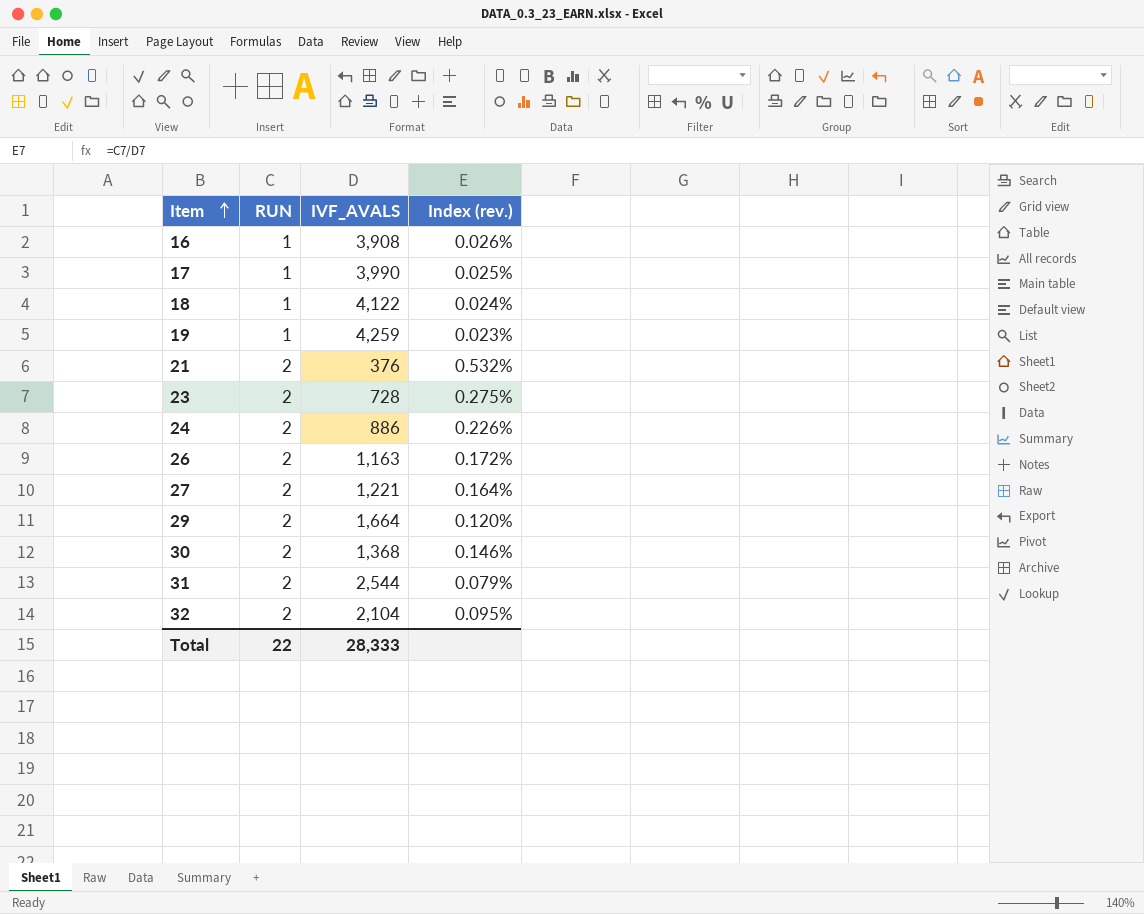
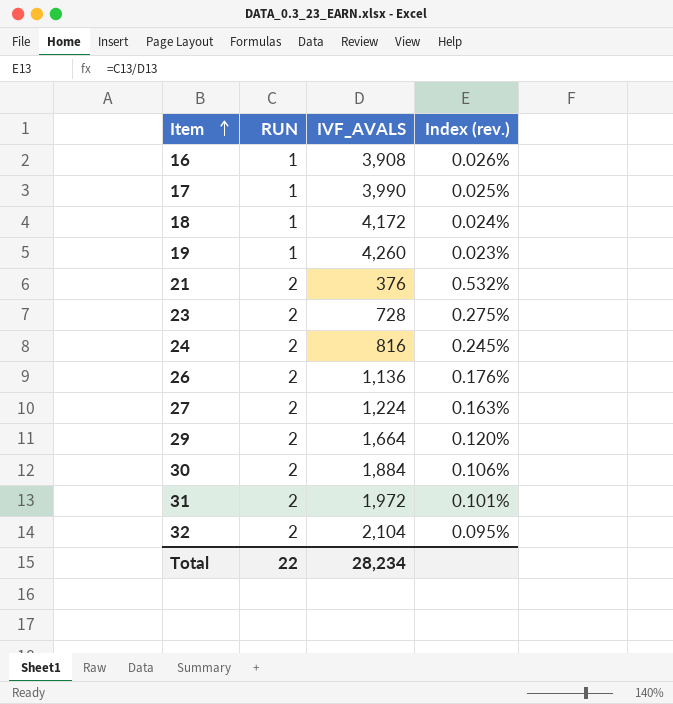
18 | IVF_AVALS: 4,122 -> 4,172
19 | IVF_AVALS: 4,259 -> 4,260
24 | IVF_AVALS: 886 -> 816
24 | Index (rev.): 0.226% -> 0.245%
26 | IVF_AVALS: 1,163 -> 1,136
26 | Index (rev.): 0.172% -> 0.176%
27 | IVF_AVALS: 1,221 -> 1,224
27 | Index (rev.): 0.164% -> 0.163%
30 | IVF_AVALS: 1,368 -> 1,884
30 | Index (rev.): 0.146% -> 0.106%
31 | IVF_AVALS: 2,544 -> 1,972
31 | Index (rev.): 0.079% -> 0.101%
Total | IVF_AVALS: 28,333 -> 28,234

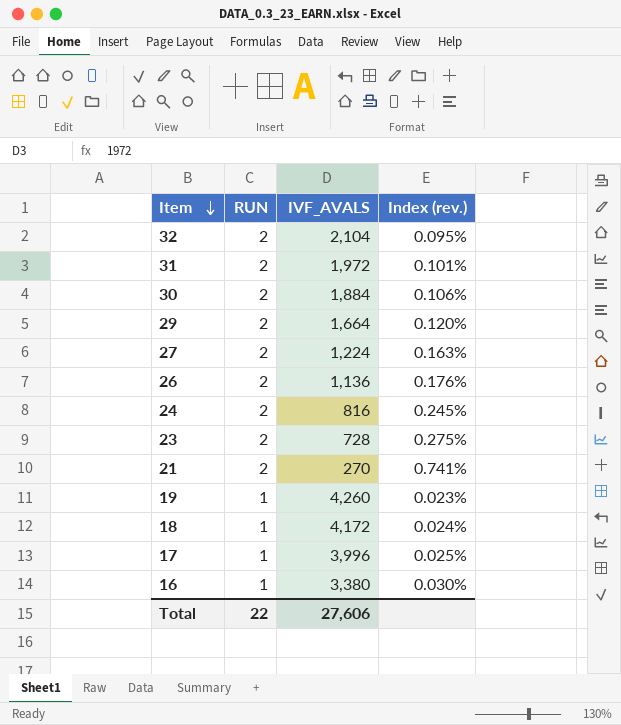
row order: Item ascending -> Item descending
21 | IVF_AVALS: 376 -> 270
21 | Index (rev.): 0.532% -> 0.741%
17 | IVF_AVALS: 3,990 -> 3,996
16 | IVF_AVALS: 3,908 -> 3,380
16 | Index (rev.): 0.026% -> 0.030%
Total | IVF_AVALS: 28,234 -> 27,606

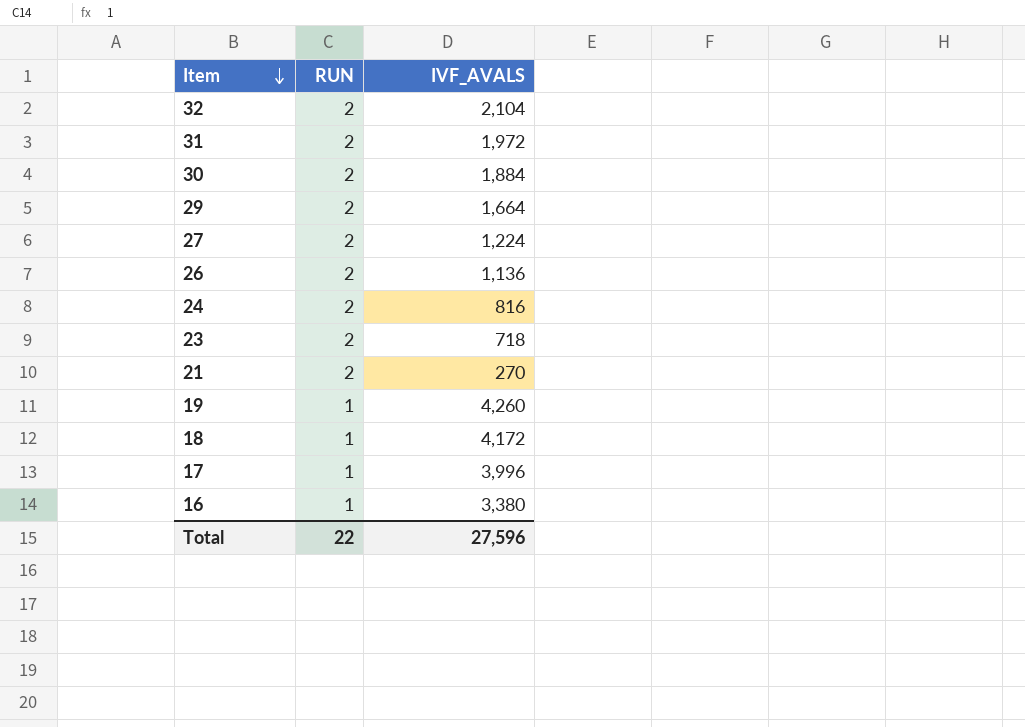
column Index (rev.) | formula: [RUN] / [IVF_AVALS] -> none
23 | IVF_AVALS: 728 -> 718
Total | IVF_AVALS: 27,606 -> 27,596

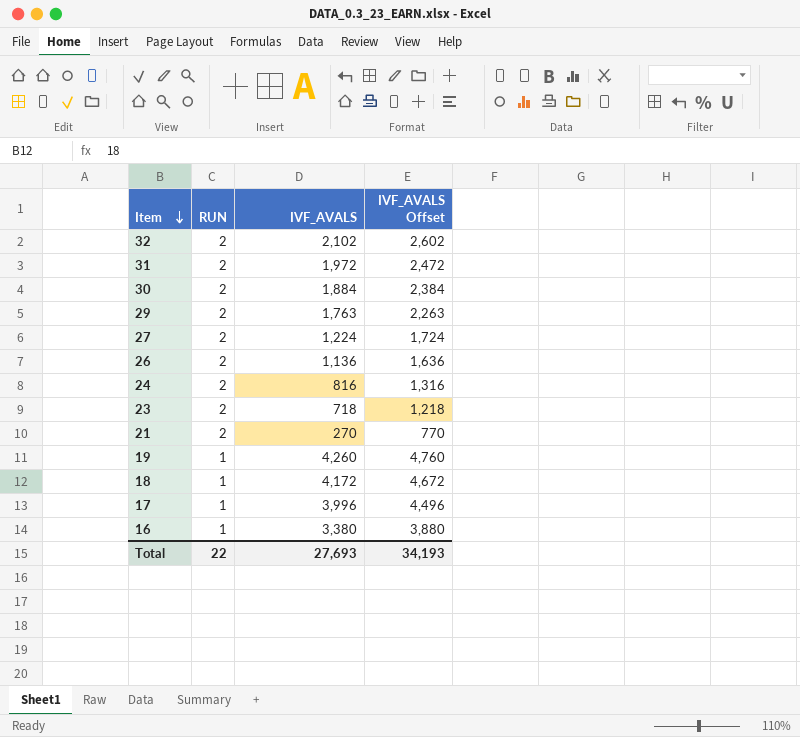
column IVF_AVALS Offset | formula: none -> [IVF_AVALS] + 500
32 | IVF_AVALS: 2,104 -> 2,102
29 | IVF_AVALS: 1,664 -> 1,763
Total | IVF_AVALS: 27,596 -> 27,693

